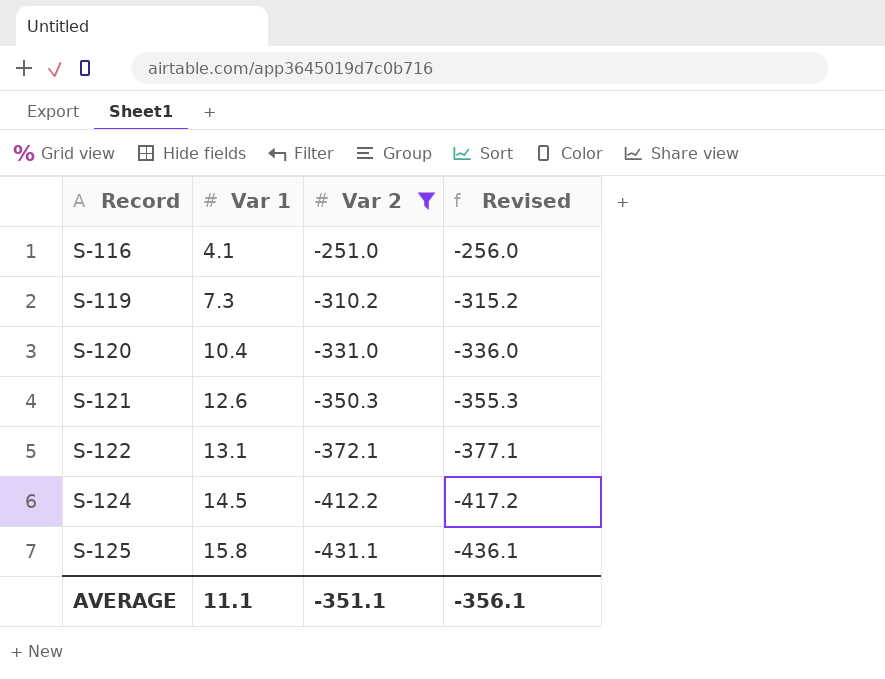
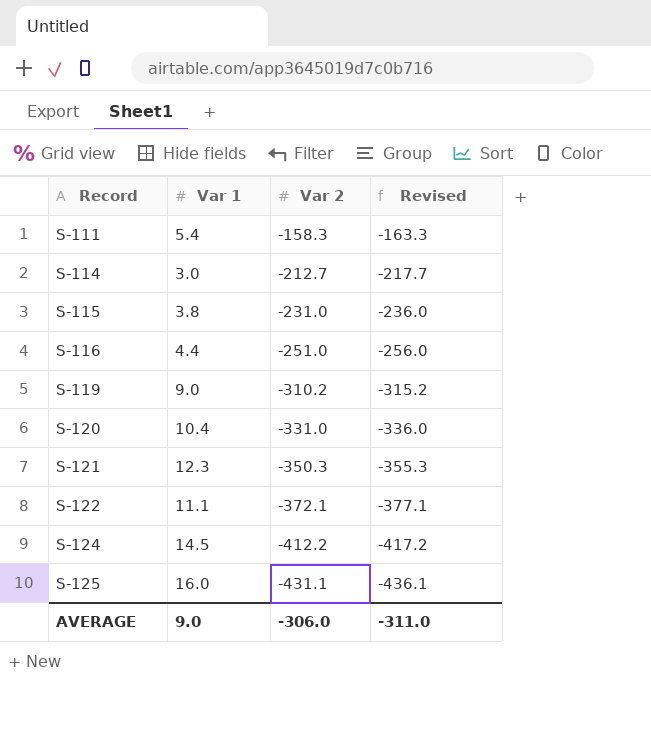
filter: Var 2 <= -251.0 -> none
S-116 | Var 1: 4.1 -> 4.4
S-119 | Var 1: 7.3 -> 9.0
S-121 | Var 1: 12.6 -> 12.3
S-122 | Var 1: 13.1 -> 11.1
S-125 | Var 1: 15.8 -> 16.0
AVERAGE | Var 1: 11.1 -> 9.0
AVERAGE | Var 2: -351.1 -> -306.0
AVERAGE | Revised: -356.1 -> -311.0

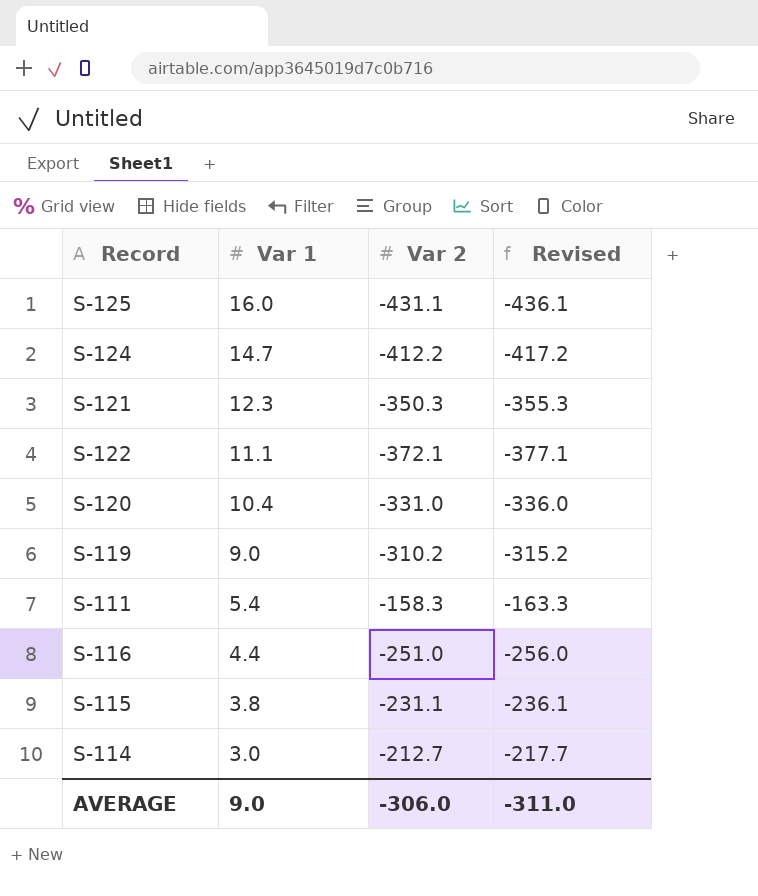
row order: Record ascending -> Var 1 descending
S-124 | Var 1: 14.5 -> 14.7
S-115 | Var 2: -231.0 -> -231.1
S-115 | Revised: -236.0 -> -236.1

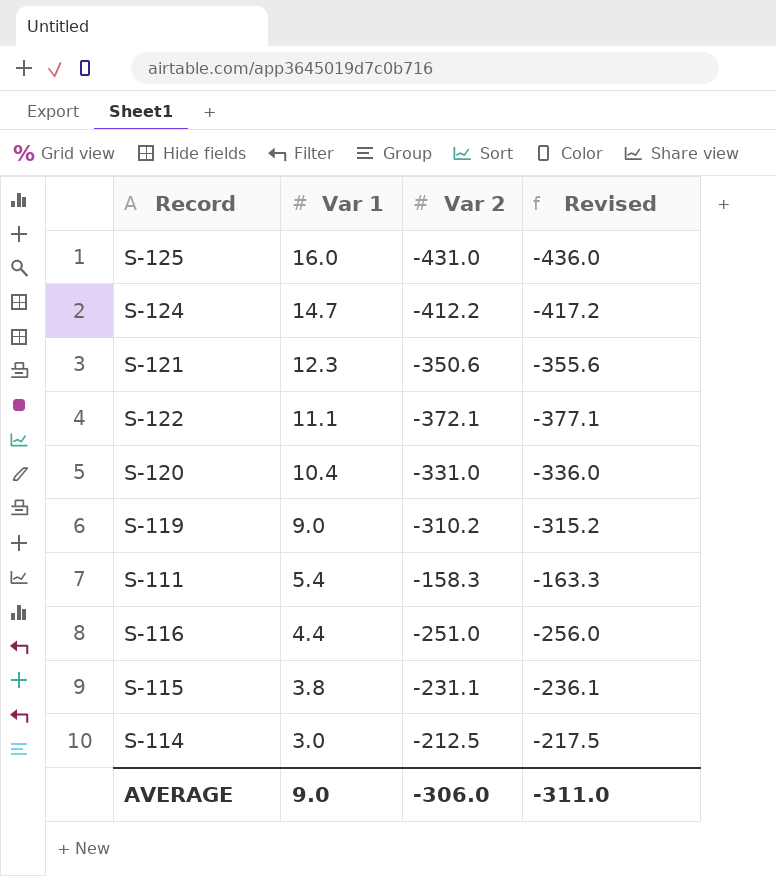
S-125 | Var 2: -431.1 -> -431.0
S-125 | Revised: -436.1 -> -436.0
S-121 | Var 2: -350.3 -> -350.6
S-121 | Revised: -355.3 -> -355.6
S-114 | Var 2: -212.7 -> -212.5
S-114 | Revised: -217.7 -> -217.5

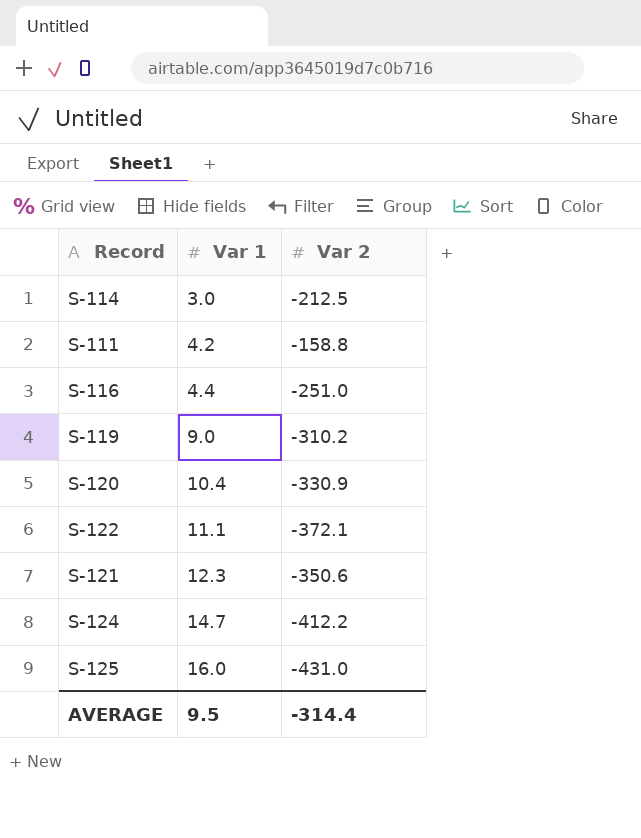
row order: Var 1 descending -> Var 1 ascending
column Revised | formula: [Var 2] - 5 -> none
row S-115: 3.8 | -231.1 | -236.1 -> none
S-111 | Var 1: 5.4 -> 4.2
S-111 | Var 2: -158.3 -> -158.8
S-120 | Var 2: -331.0 -> -330.9
AVERAGE | Var 1: 9.0 -> 9.5
AVERAGE | Var 2: -306.0 -> -314.4

